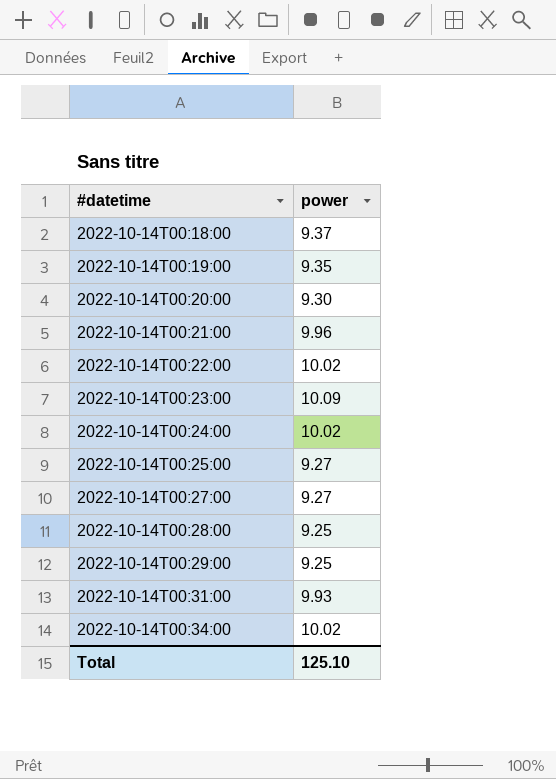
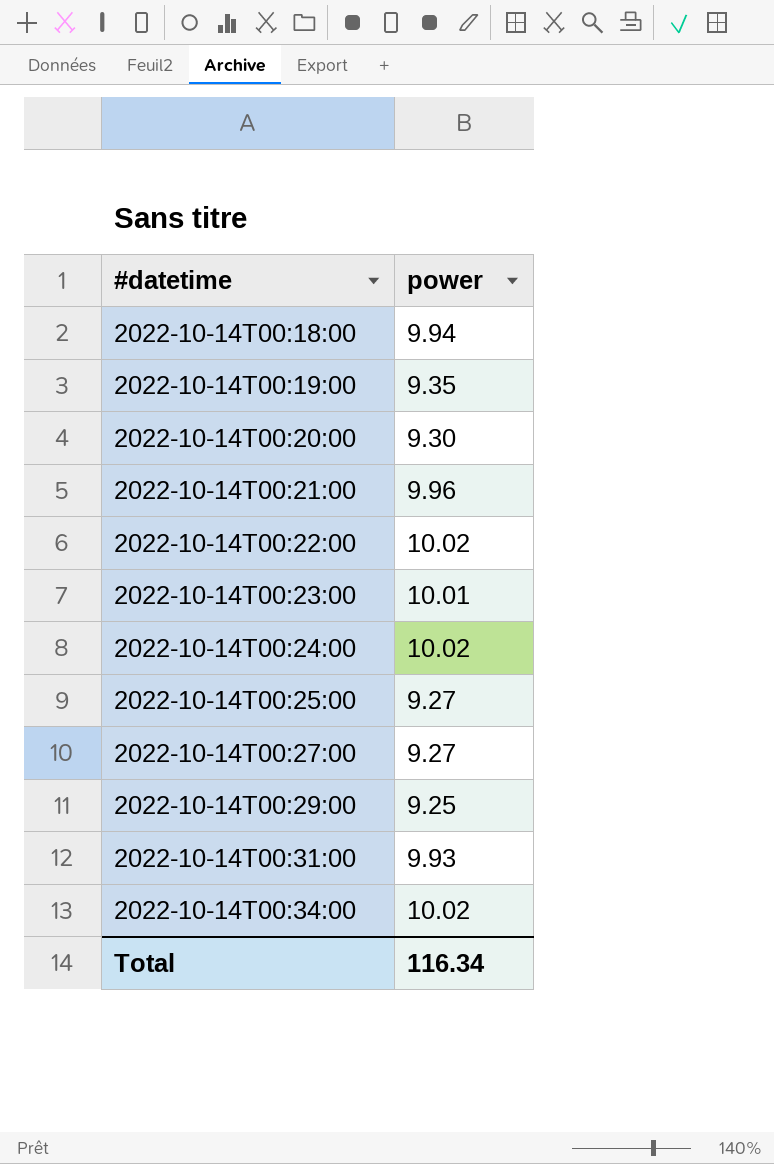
row 2022-10-14T00:28:00: 9.25 -> none
2022-10-14T00:18:00 | power: 9.37 -> 9.94
2022-10-14T00:23:00 | power: 10.09 -> 10.01
Total | power: 125.10 -> 116.34

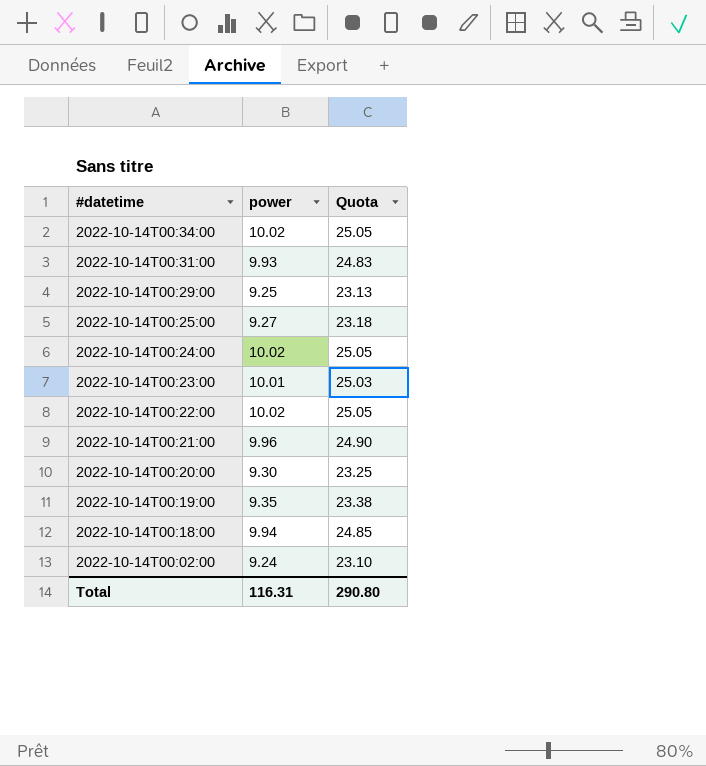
row order: #datetime ascending -> #datetime descending
column Quota | formula: none -> [power] * 2.5
row 2022-10-14T00:27:00: 9.27 -> none
row 2022-10-14T00:02:00: none -> 9.24 | 23.10
Total | power: 116.34 -> 116.31

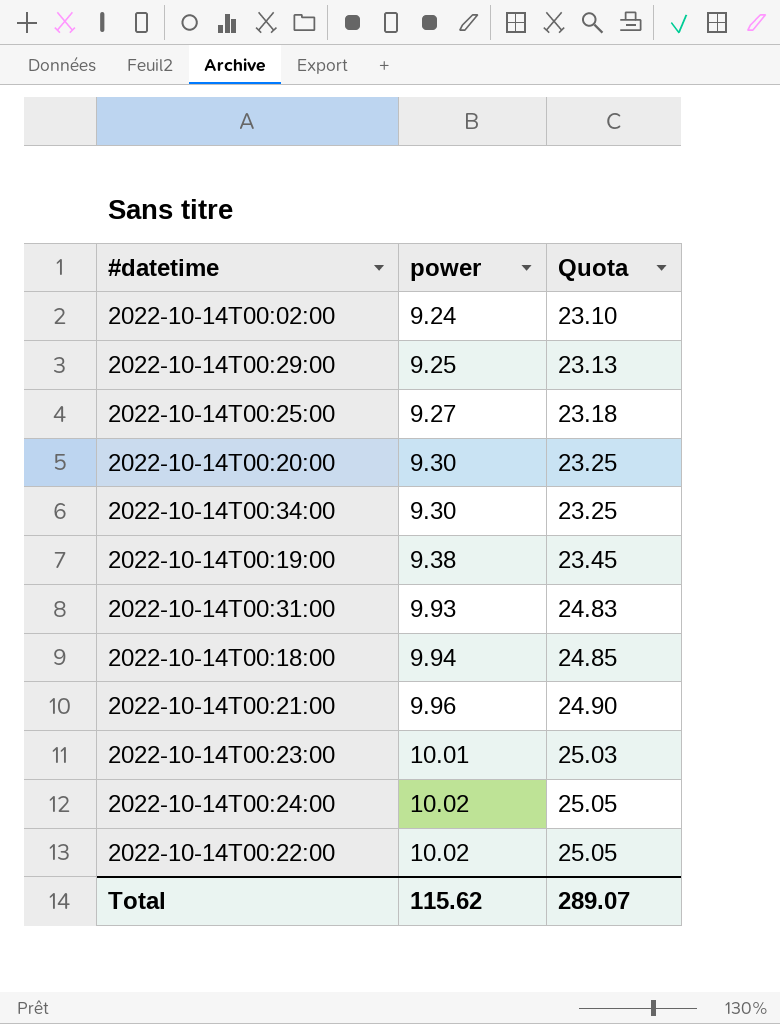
row order: #datetime descending -> power ascending
2022-10-14T00:34:00 | power: 10.02 -> 9.30
2022-10-14T00:34:00 | Quota: 25.05 -> 23.25
2022-10-14T00:19:00 | power: 9.35 -> 9.38
2022-10-14T00:19:00 | Quota: 23.38 -> 23.45
Total | power: 116.31 -> 115.62
Total | Quota: 290.80 -> 289.07

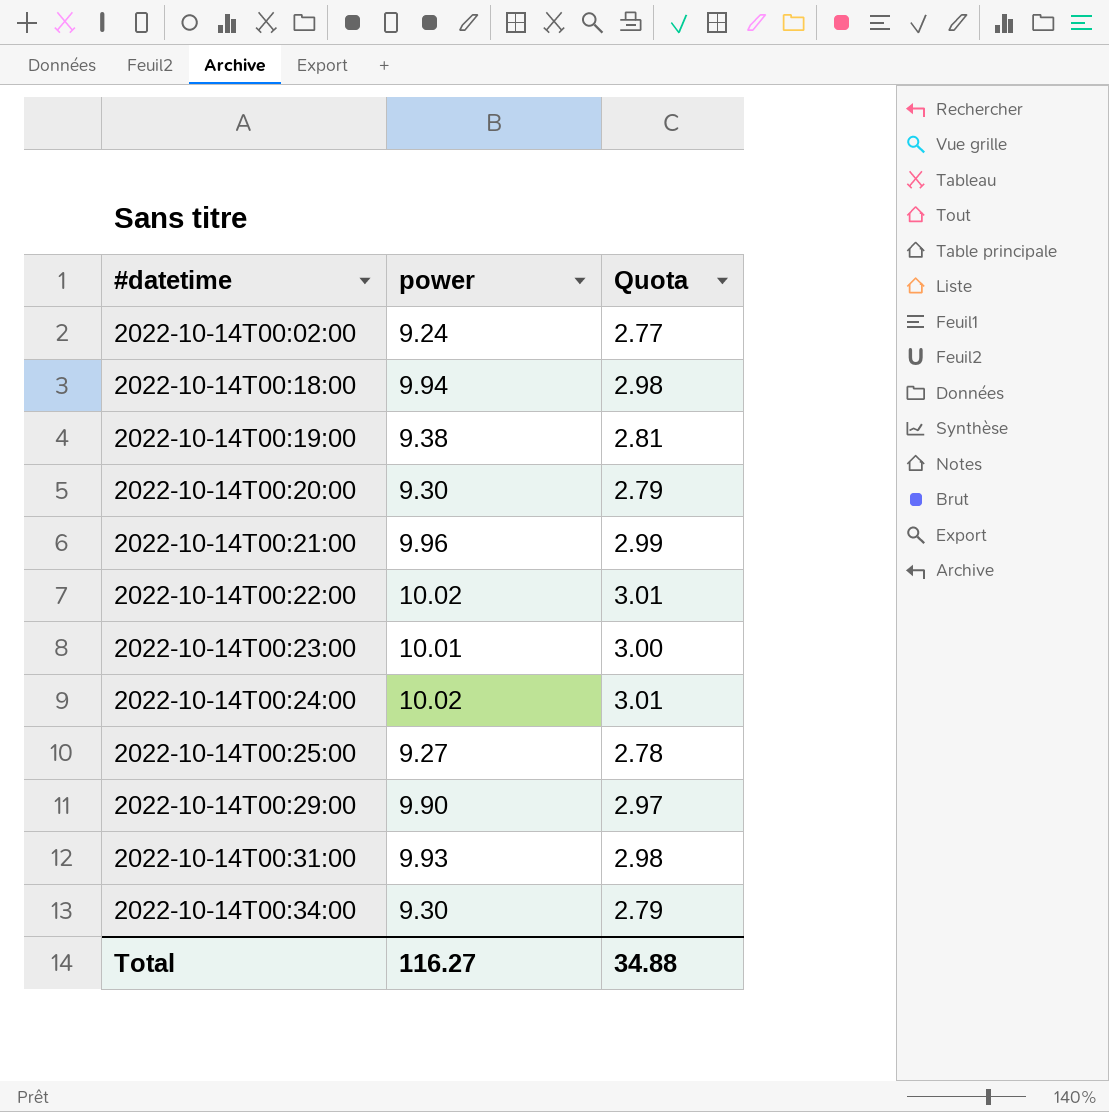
row order: power ascending -> #datetime ascending
column Quota | formula: [power] * 2.5 -> [power] * 0.3
2022-10-14T00:29:00 | power: 9.25 -> 9.90
Total | power: 115.62 -> 116.27
Total | Quota: 289.07 -> 34.88

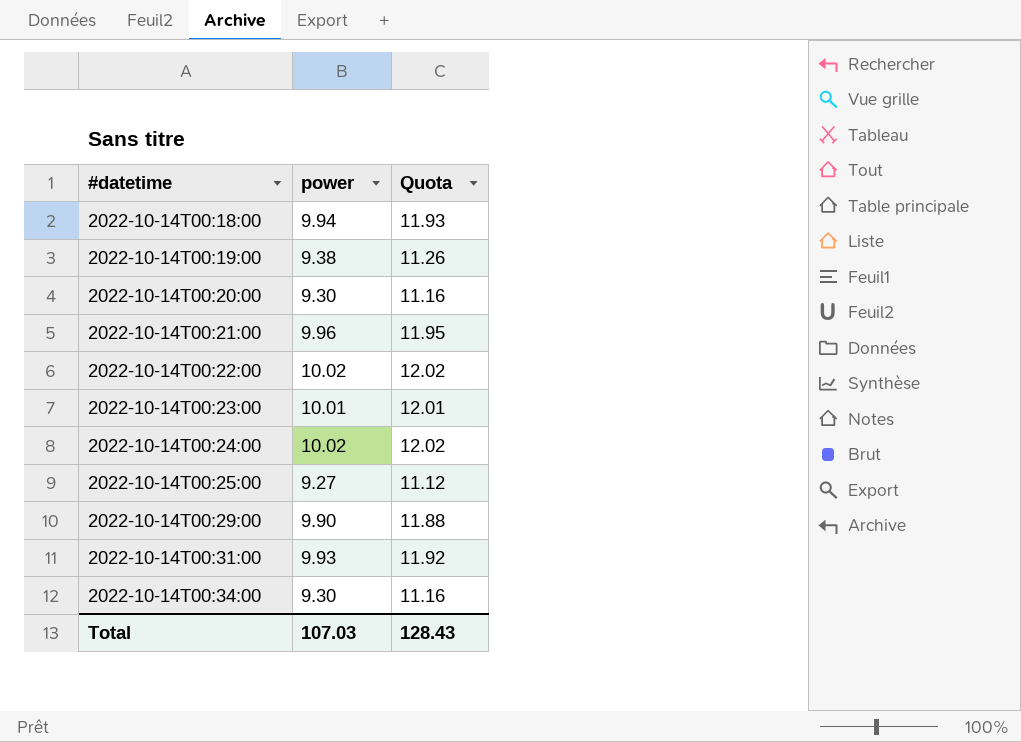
column Quota | formula: [power] * 0.3 -> [power] * 1.2
row 2022-10-14T00:02:00: 9.24 | 2.77 -> none
Total | power: 116.27 -> 107.03
Total | Quota: 34.88 -> 128.43

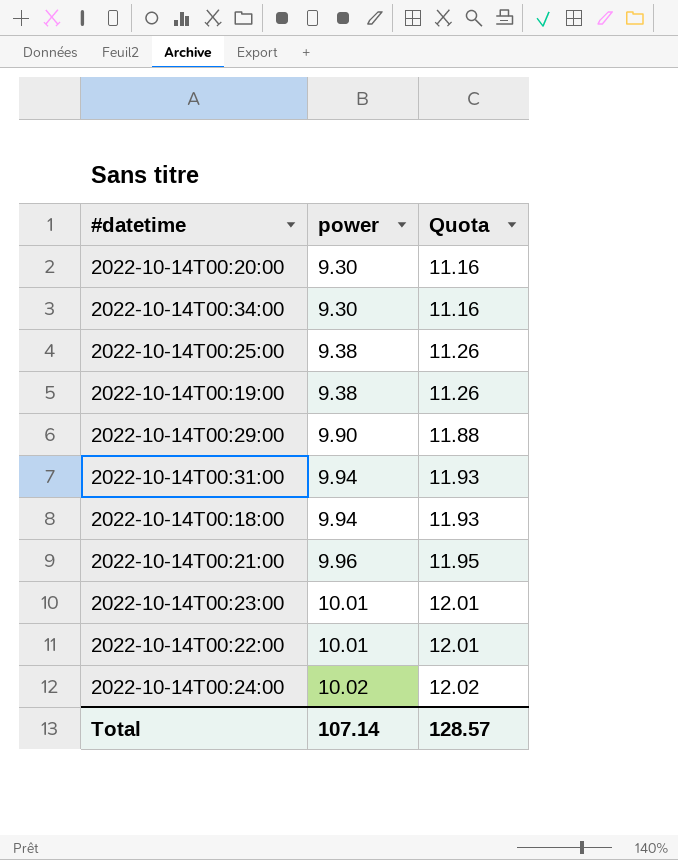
row order: #datetime ascending -> power ascending
2022-10-14T00:25:00 | power: 9.27 -> 9.38
2022-10-14T00:25:00 | Quota: 11.12 -> 11.26
2022-10-14T00:31:00 | power: 9.93 -> 9.94
2022-10-14T00:31:00 | Quota: 11.92 -> 11.93
2022-10-14T00:22:00 | power: 10.02 -> 10.01
2022-10-14T00:22:00 | Quota: 12.02 -> 12.01
Total | power: 107.03 -> 107.14
Total | Quota: 128.43 -> 128.57

